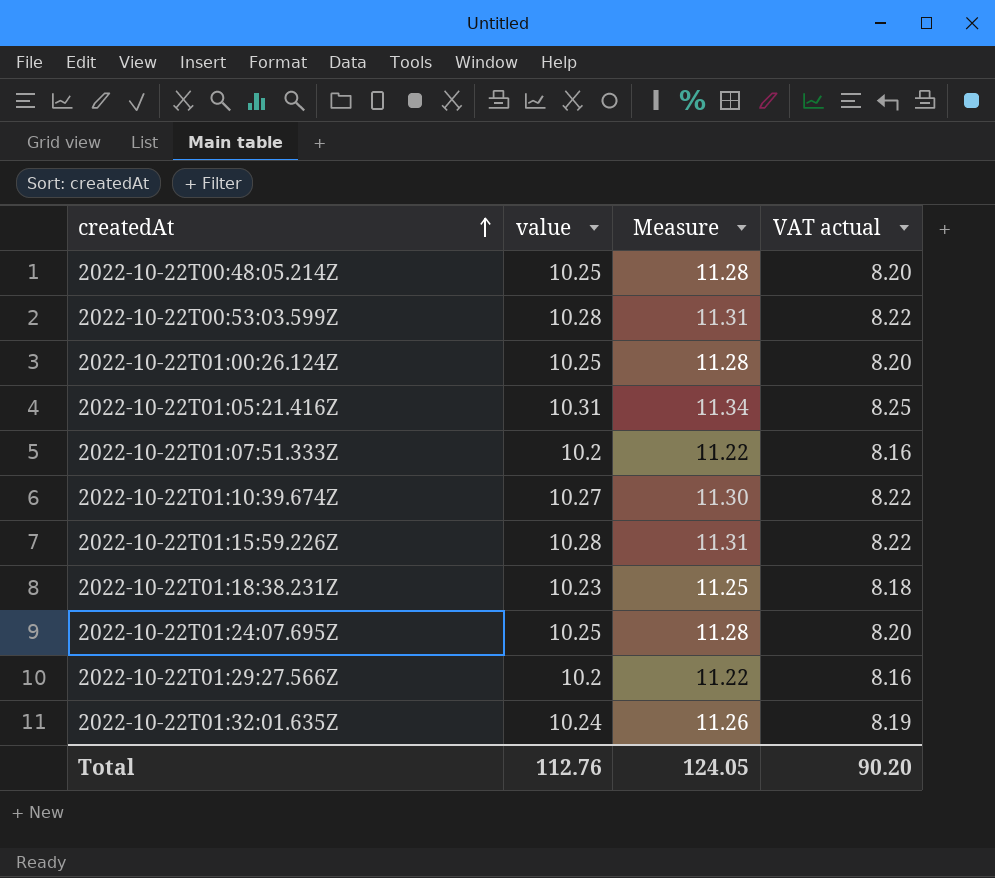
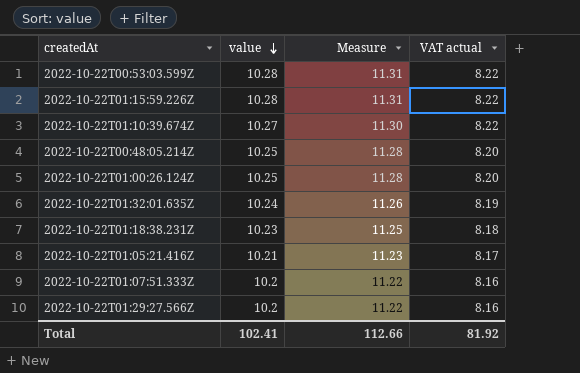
row order: createdAt ascending -> value descending
row 2022-10-22T01:24:07.695Z: 10.25 | 11.28 | 8.20 -> none
2022-10-22T01:05:21.416Z | value: 10.31 -> 10.21
2022-10-22T01:05:21.416Z | Measure: 11.34 -> 11.23
2022-10-22T01:05:21.416Z | VAT actual: 8.25 -> 8.17
Total | value: 112.76 -> 102.41
Total | Measure: 124.05 -> 112.66
Total | VAT actual: 90.20 -> 81.92

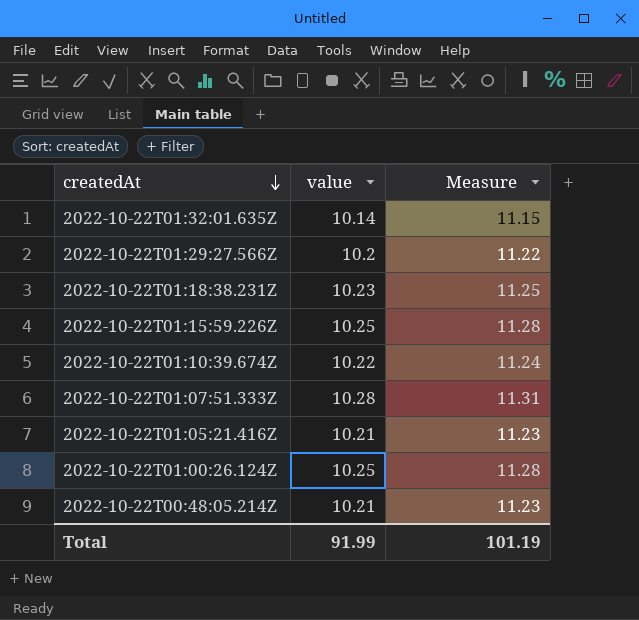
row order: value descending -> createdAt descending
column VAT actual | formula: [value] * 0.8 -> none
row 2022-10-22T00:53:03.599Z: 10.28 | 11.31 | 8.22 -> none
2022-10-22T01:32:01.635Z | value: 10.24 -> 10.14
2022-10-22T01:32:01.635Z | Measure: 11.26 -> 11.15
2022-10-22T01:15:59.226Z | value: 10.28 -> 10.25
2022-10-22T01:15:59.226Z | Measure: 11.31 -> 11.28
2022-10-22T01:10:39.674Z | value: 10.27 -> 10.22
2022-10-22T01:10:39.674Z | Measure: 11.30 -> 11.24
2022-10-22T01:07:51.333Z | value: 10.2 -> 10.28
2022-10-22T01:07:51.333Z | Measure: 11.22 -> 11.31
2022-10-22T00:48:05.214Z | value: 10.25 -> 10.21
2022-10-22T00:48:05.214Z | Measure: 11.28 -> 11.23
Total | value: 102.41 -> 91.99
Total | Measure: 112.66 -> 101.19

